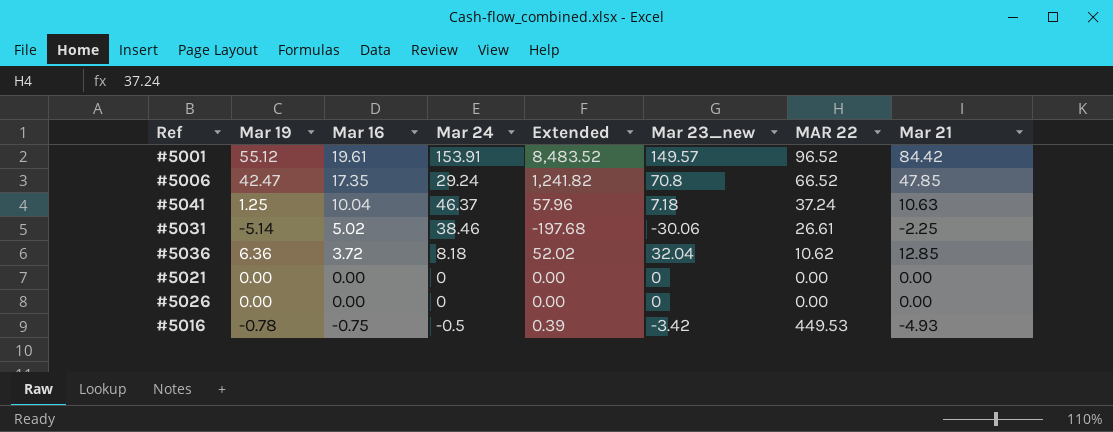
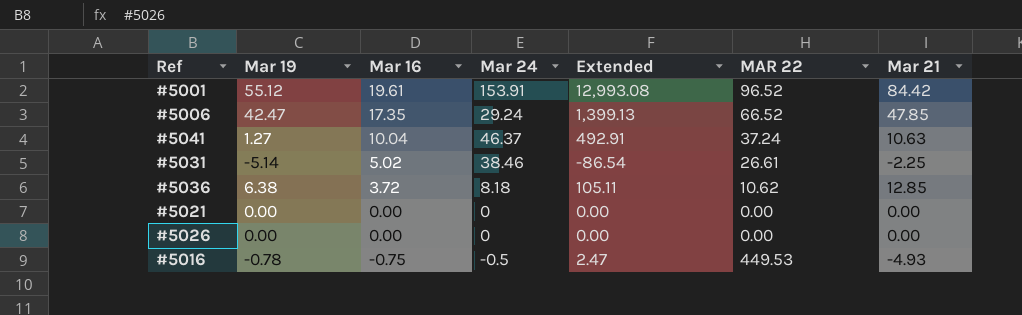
column Mar 23_new | position: 6 -> none
column Extended | formula: [Mar 19] * [Mar 24] -> [Mar 24] * [Mar 21]
#5041 | Mar 19: 1.25 -> 1.27
#5036 | Mar 19: 6.36 -> 6.38

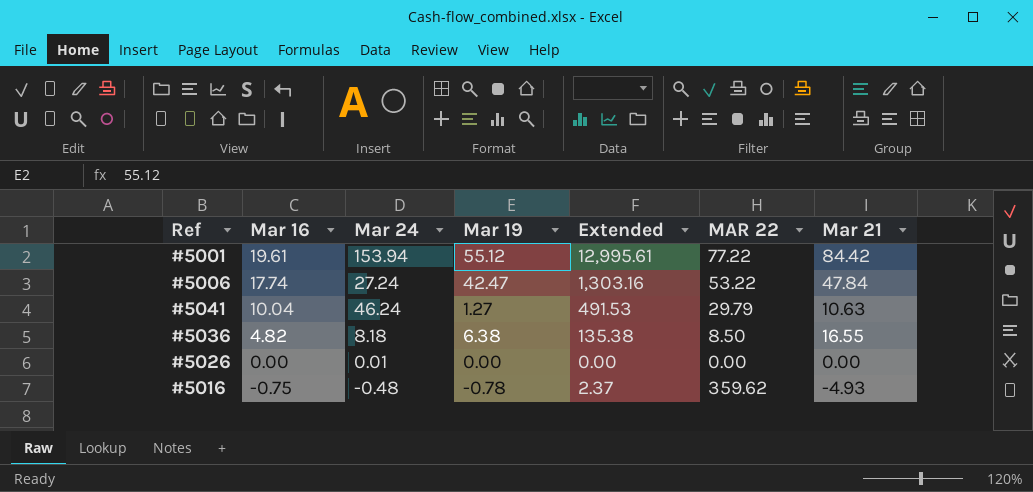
column Mar 19 | position: 2 -> 4
row #5031: -5.14 | 5.02 | 38.46 | -86.54 | 26.61 | -2.25 -> none
row #5021: 0.00 | 0.00 | 0 | 0.00 | 0.00 | 0.00 -> none
#5001 | Mar 24: 153.91 -> 153.94
#5001 | Extended: 12,993.08 -> 12,995.61
#5001 | MAR 22: 96.52 -> 77.22
#5006 | Mar 16: 17.35 -> 17.74
#5006 | Mar 24: 29.24 -> 27.24
#5006 | Extended: 1,399.13 -> 1,303.16
#5006 | MAR 22: 66.52 -> 53.22
#5006 | Mar 21: 47.85 -> 47.84
#5041 | Mar 24: 46.37 -> 46.24
#5041 | Extended: 492.91 -> 491.53
#5041 | MAR 22: 37.24 -> 29.79
#5036 | Mar 16: 3.72 -> 4.82
#5036 | Extended: 105.11 -> 135.38
#5036 | MAR 22: 10.62 -> 8.50
#5036 | Mar 21: 12.85 -> 16.55
#5026 | Mar 24: 0 -> 0.01
#5016 | Mar 24: -0.5 -> -0.48
#5016 | Extended: 2.47 -> 2.37
#5016 | MAR 22: 449.53 -> 359.62

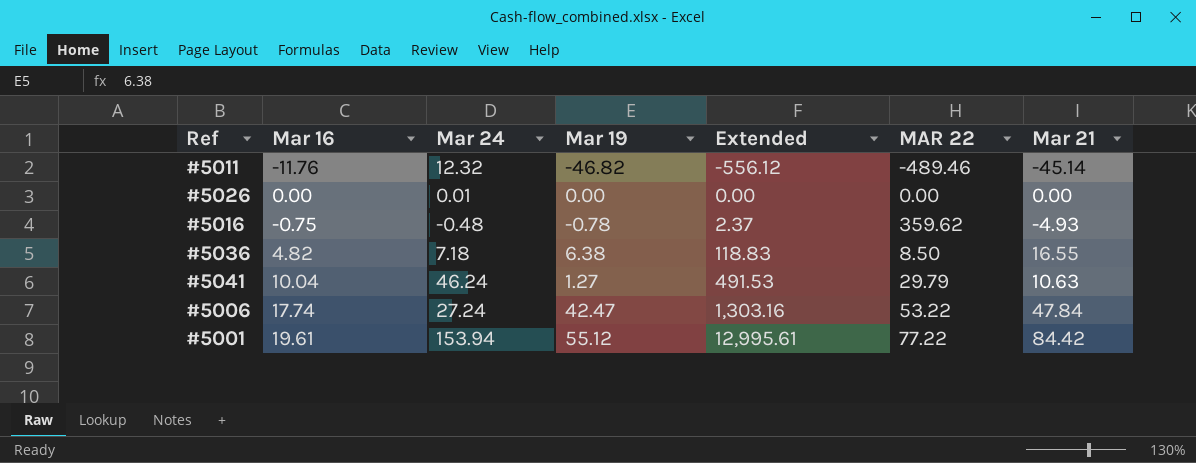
row order: Mar 16 descending -> Extended ascending
row #5011: none -> -11.76 | 12.32 | -46.82 | -556.12 | -489.46 | -45.14
#5036 | Mar 24: 8.18 -> 7.18
#5036 | Extended: 135.38 -> 118.83

